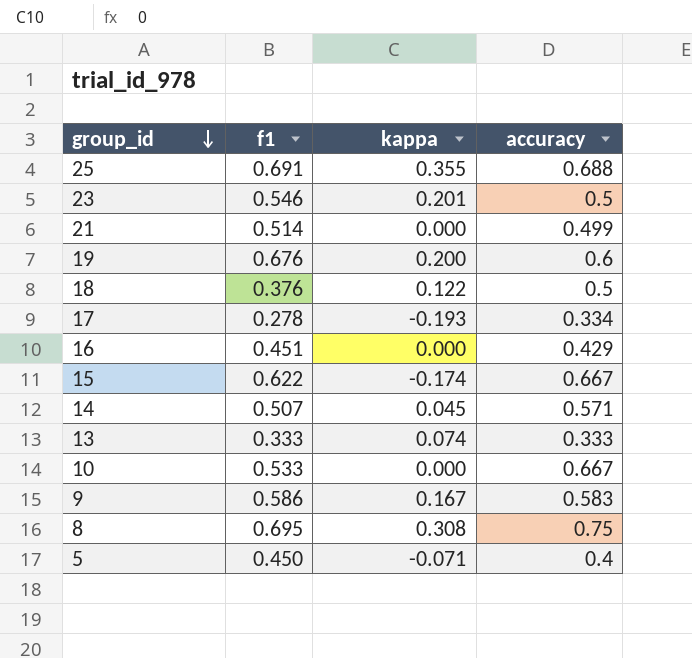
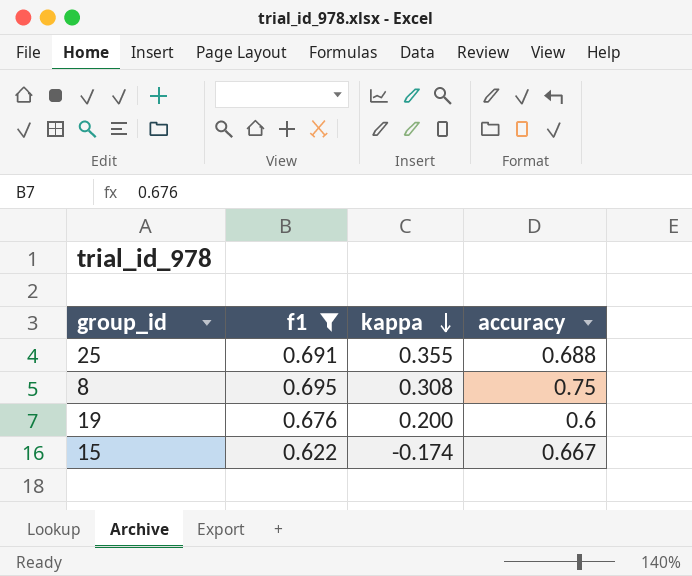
filter: none -> f1 >= 0.622
row order: group_id descending -> kappa descending

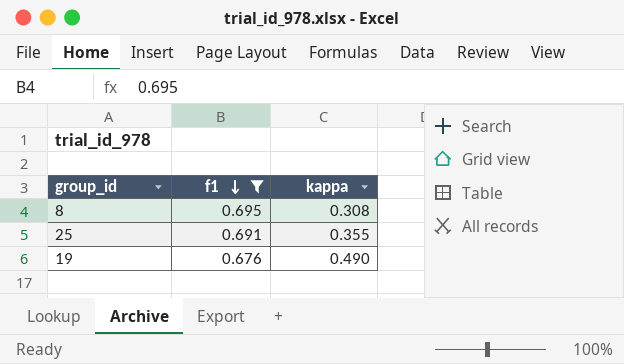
row order: kappa descending -> f1 descending
column accuracy | position: 4 -> none
row 15: 0.622 | -0.174 | 0.667 -> none
19 | kappa: 0.200 -> 0.490

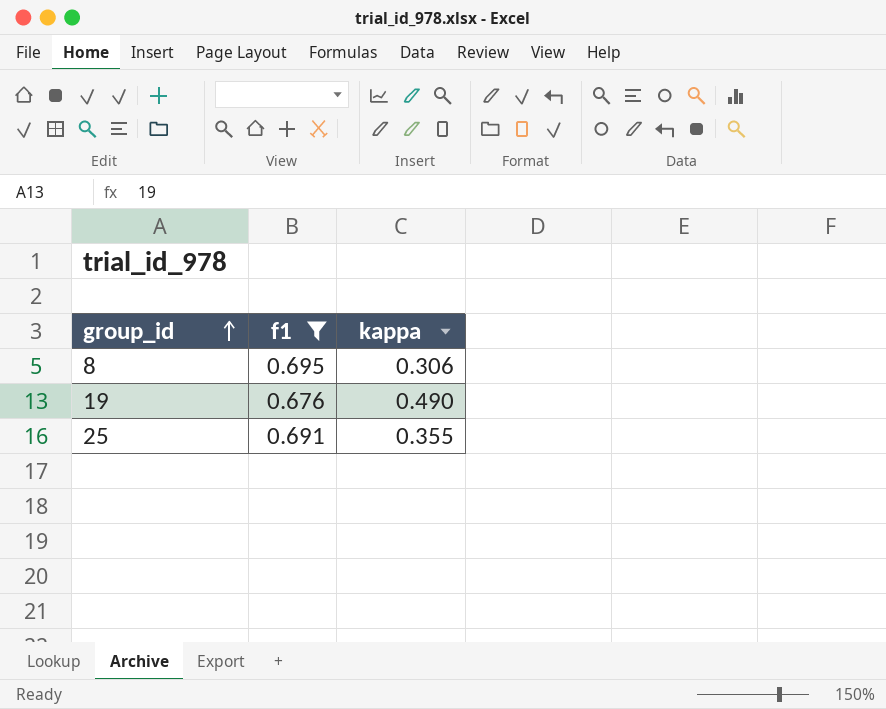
row order: f1 descending -> group_id ascending
8 | kappa: 0.308 -> 0.306

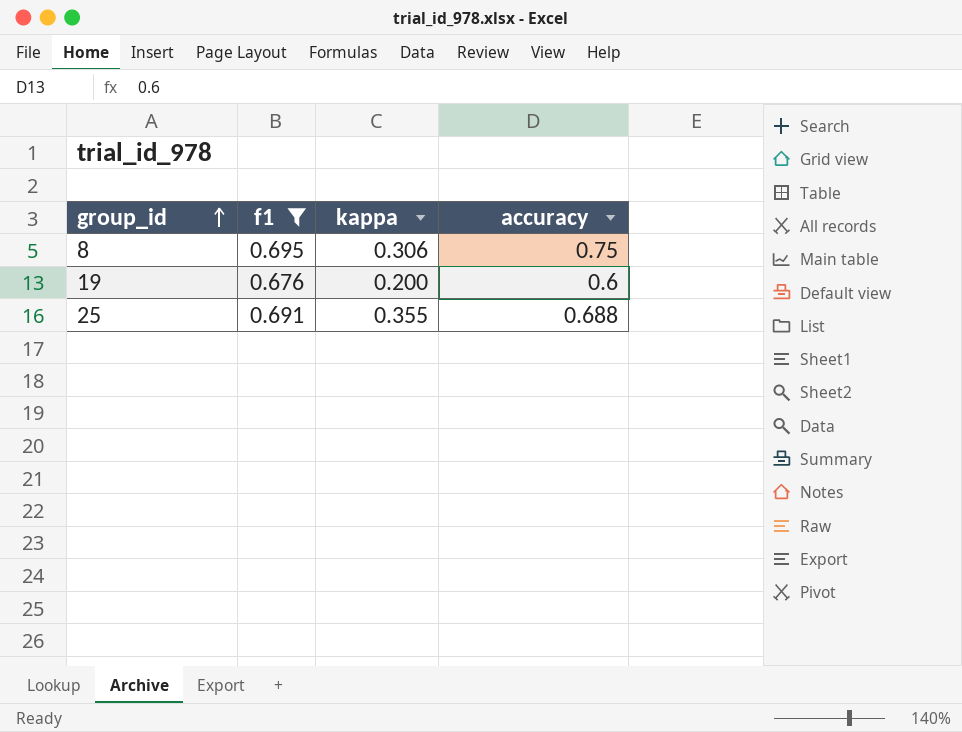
column accuracy | position: none -> 4
19 | kappa: 0.490 -> 0.200

